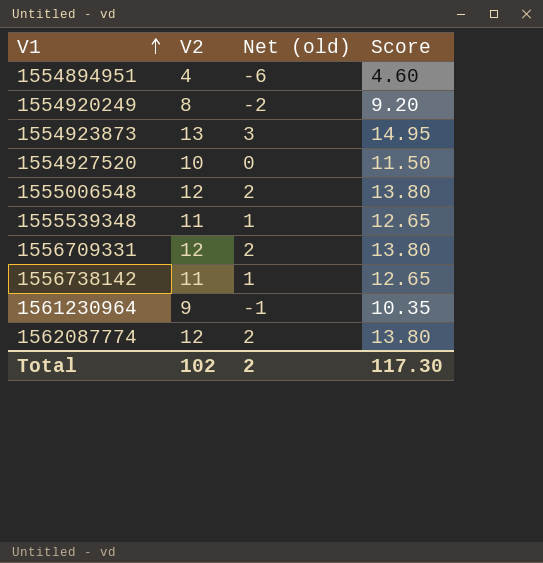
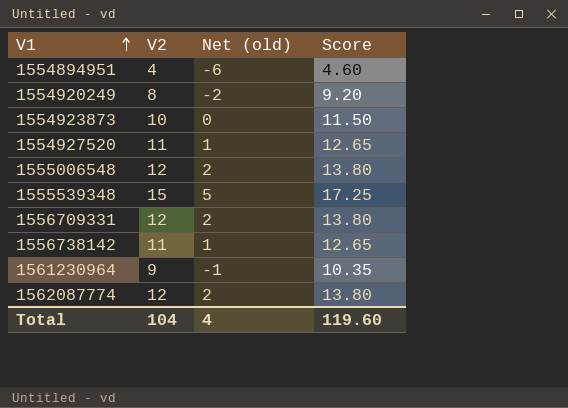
1554923873 | V2: 13 -> 10
1554923873 | Net (old): 3 -> 0
1554923873 | Score: 14.95 -> 11.50
1554927520 | V2: 10 -> 11
1554927520 | Net (old): 0 -> 1
1554927520 | Score: 11.50 -> 12.65
1555539348 | V2: 11 -> 15
1555539348 | Net (old): 1 -> 5
1555539348 | Score: 12.65 -> 17.25
Total | V2: 102 -> 104
Total | Net (old): 2 -> 4
Total | Score: 117.30 -> 119.60

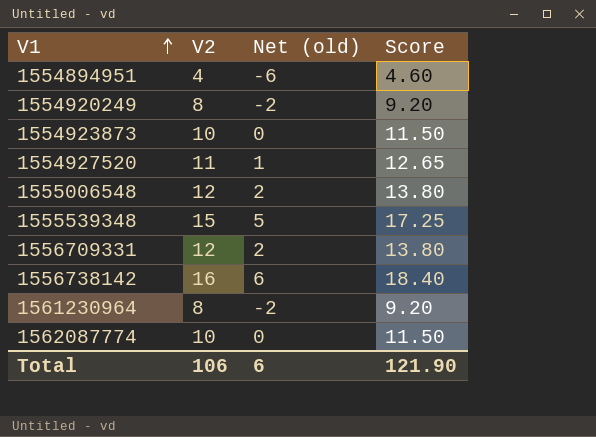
1556738142 | V2: 11 -> 16
1556738142 | Net (old): 1 -> 6
1556738142 | Score: 12.65 -> 18.40
1561230964 | V2: 9 -> 8
1561230964 | Net (old): -1 -> -2
1561230964 | Score: 10.35 -> 9.20
1562087774 | V2: 12 -> 10
1562087774 | Net (old): 2 -> 0
1562087774 | Score: 13.80 -> 11.50
Total | V2: 104 -> 106
Total | Net (old): 4 -> 6
Total | Score: 119.60 -> 121.90

